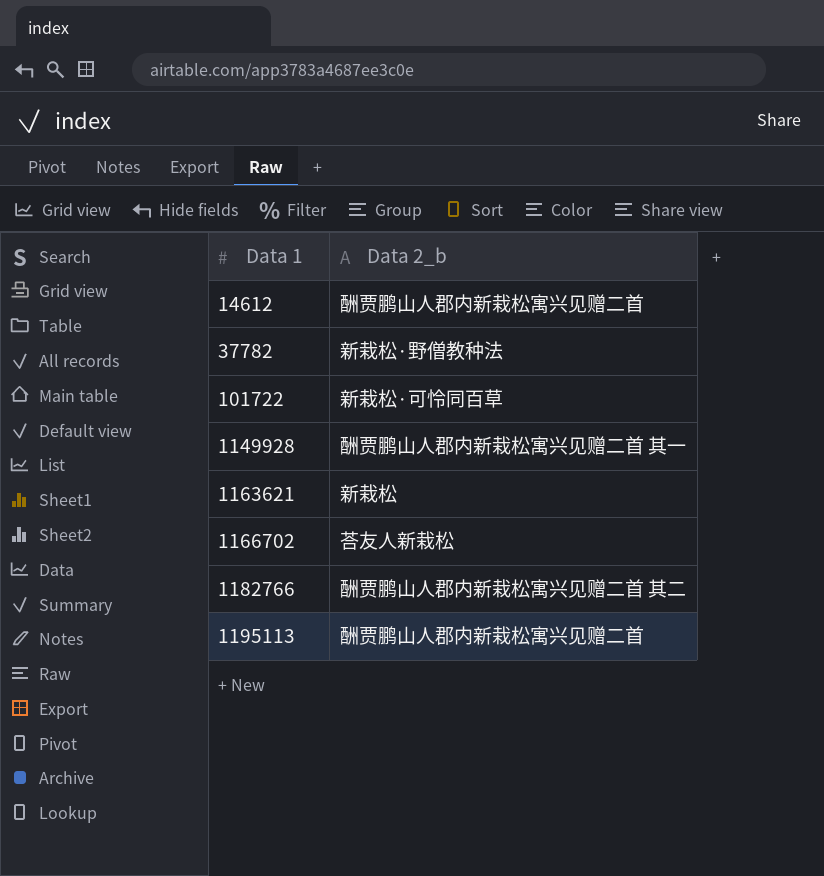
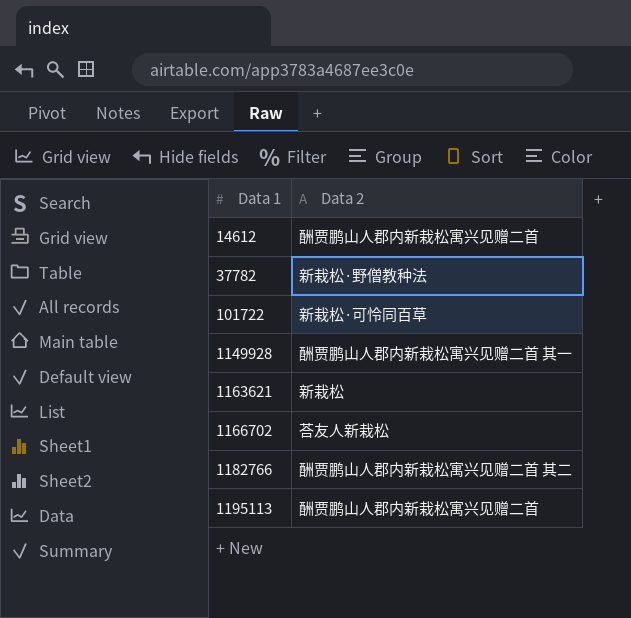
column name: Data 2_b -> Data 2

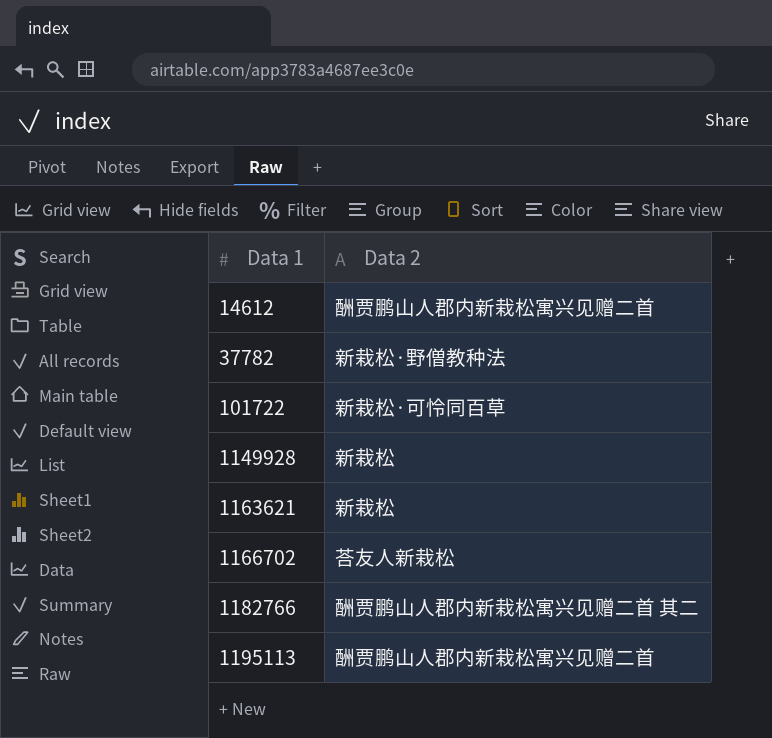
1149928 | Data 2: 酬贾鹏山人郡内新栽松寓兴见赠二首 其一 -> 新栽松

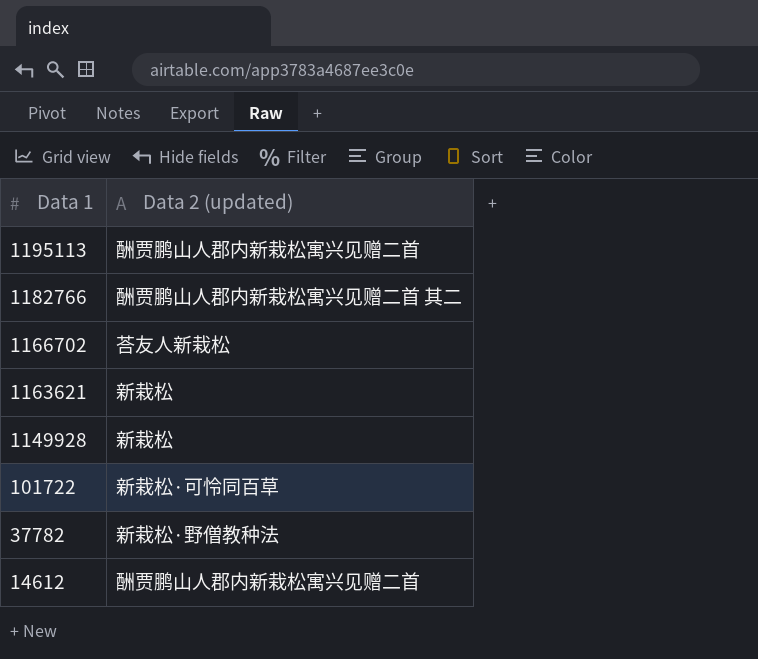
row order: Data 1 ascending -> Data 1 descending
column name: Data 2 -> Data 2 (updated)

